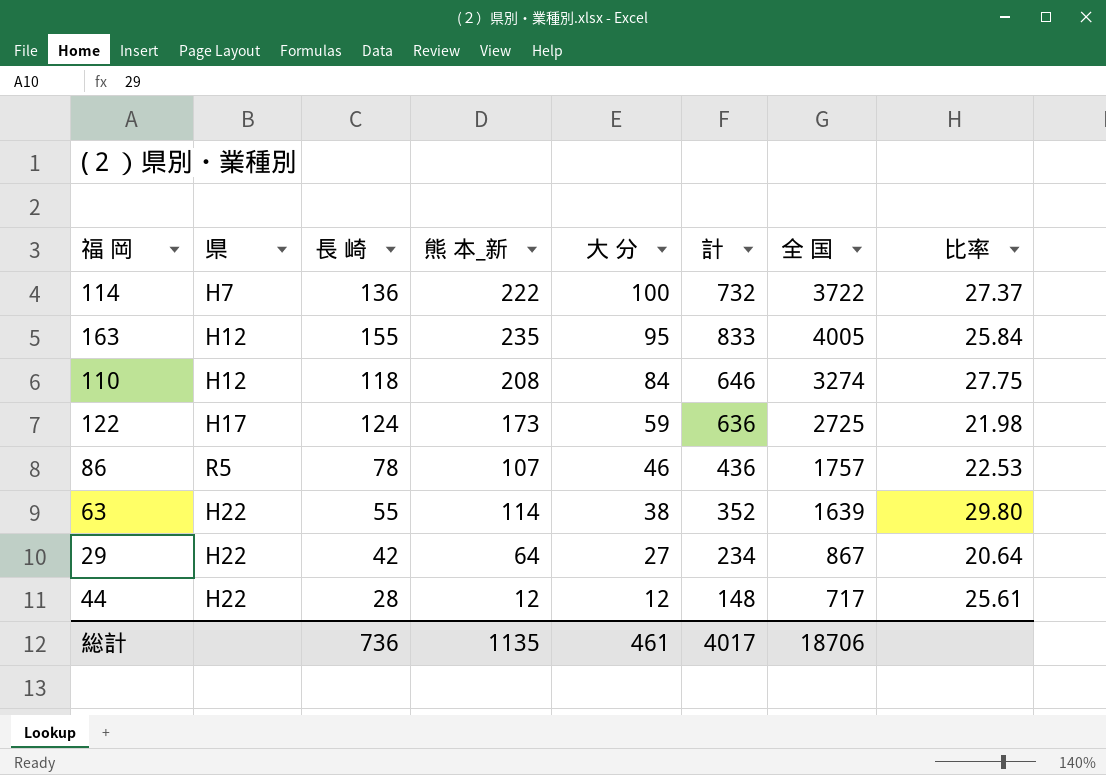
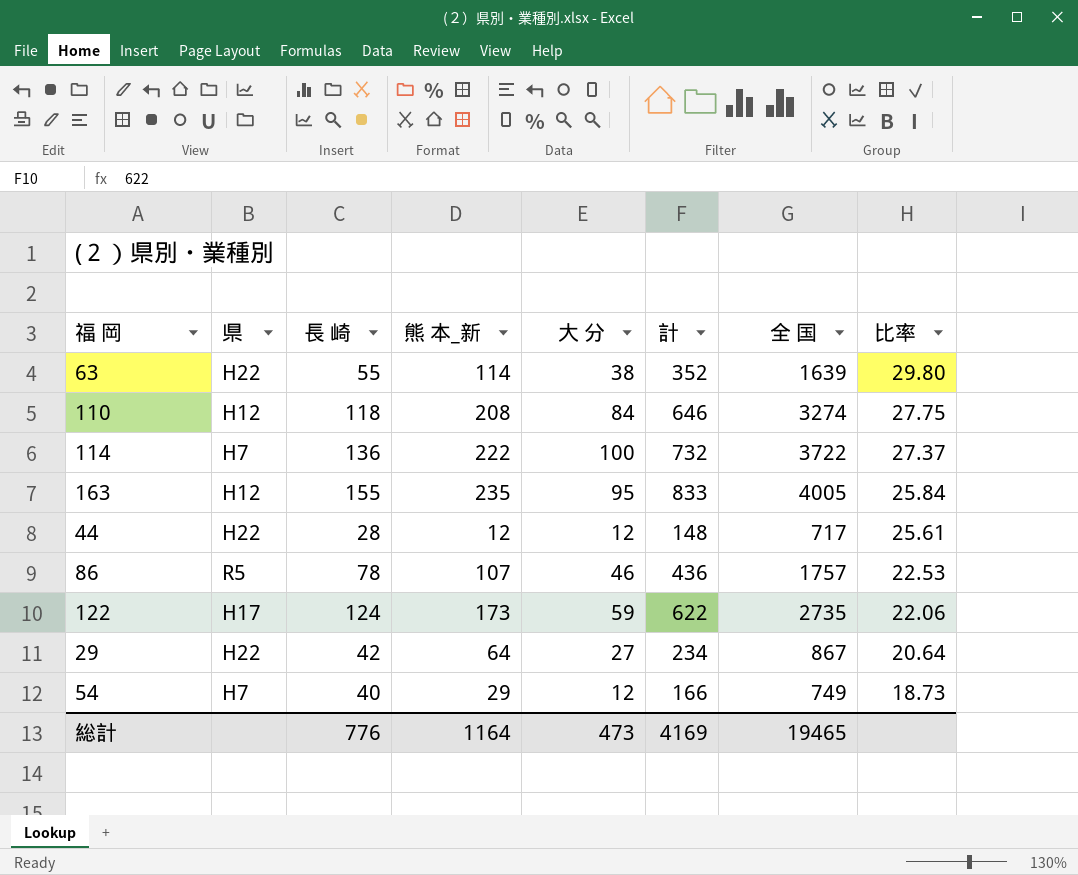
row order: 大 分 descending -> 比率 descending
122 | 計: 636 -> 622
122 | 全 国: 2725 -> 2735
122 | 比率: 21.98 -> 22.06
row 54: none -> H7 | 40 | 29 | 12 | 166 | 749 | 18.73
総計 | 長 崎: 736 -> 776
総計 | 熊 本_新: 1135 -> 1164
総計 | 大 分: 461 -> 473
総計 | 計: 4017 -> 4169
総計 | 全 国: 18706 -> 19465

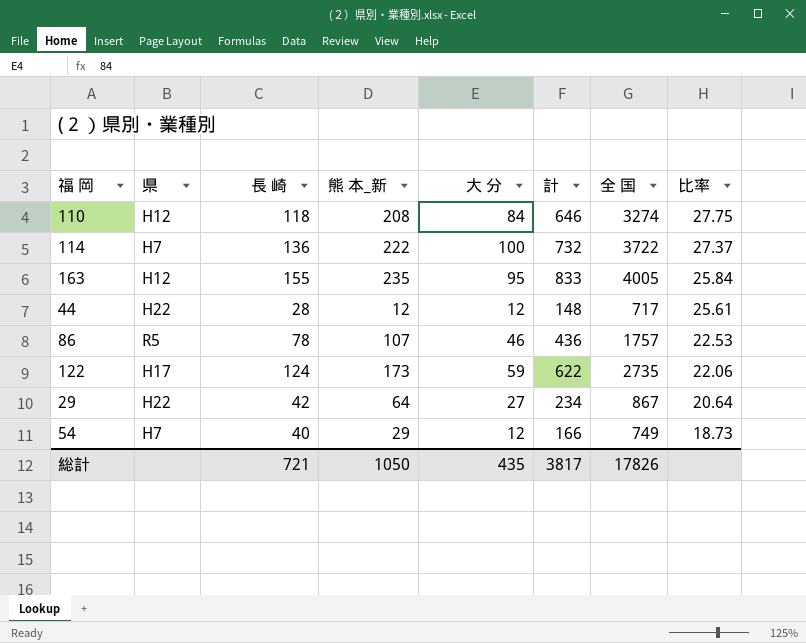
row 63: H22 | 55 | 114 | 38 | 352 | 1639 | 29.80 -> none
総計 | 長 崎: 776 -> 721
総計 | 熊 本_新: 1164 -> 1050
総計 | 大 分: 473 -> 435
総計 | 計: 4169 -> 3817
総計 | 全 国: 19465 -> 17826

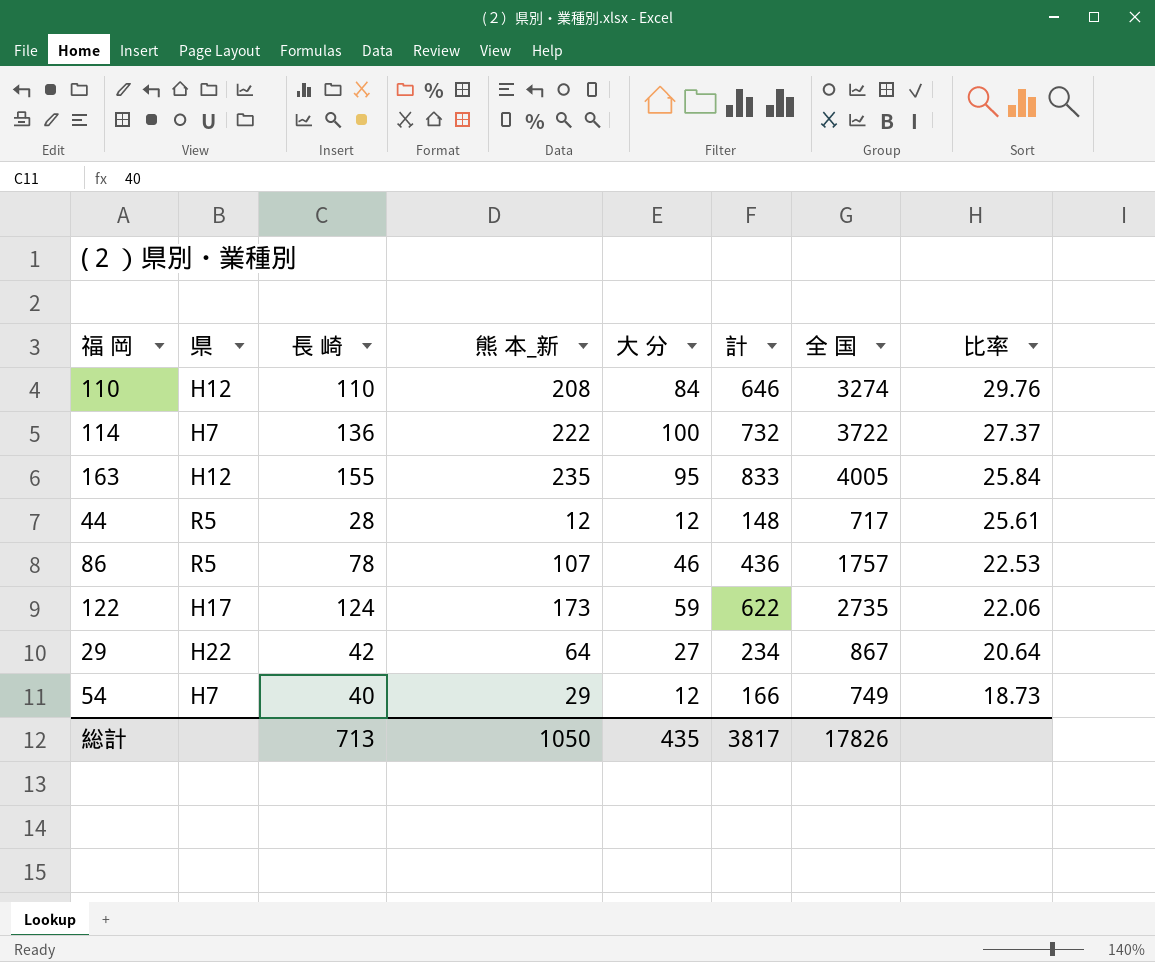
110 | 長 崎: 118 -> 110
110 | 比率: 27.75 -> 29.76
44 | 県: H22 -> R5
総計 | 長 崎: 721 -> 713

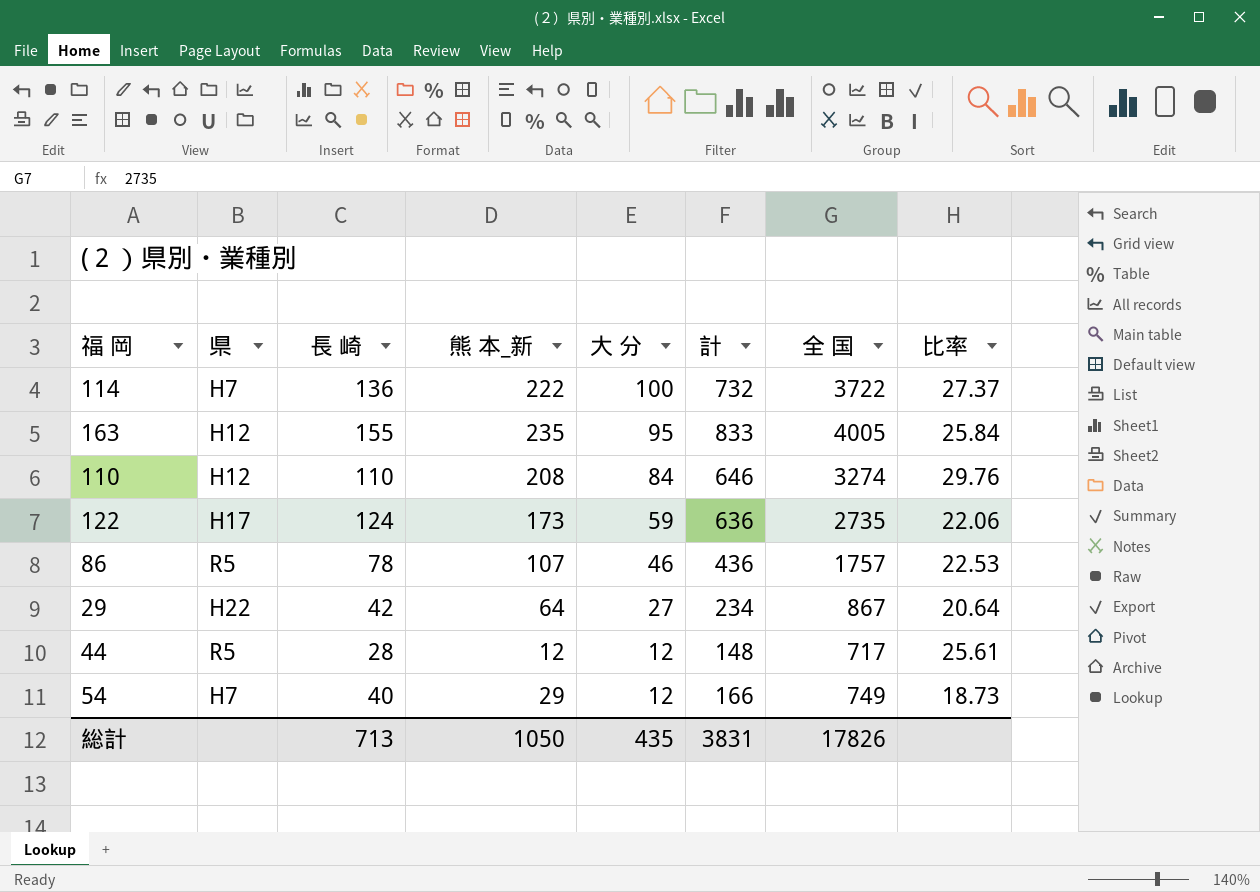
row order: 比率 descending -> 大 分 descending
122 | 計: 622 -> 636
総計 | 計: 3817 -> 3831

